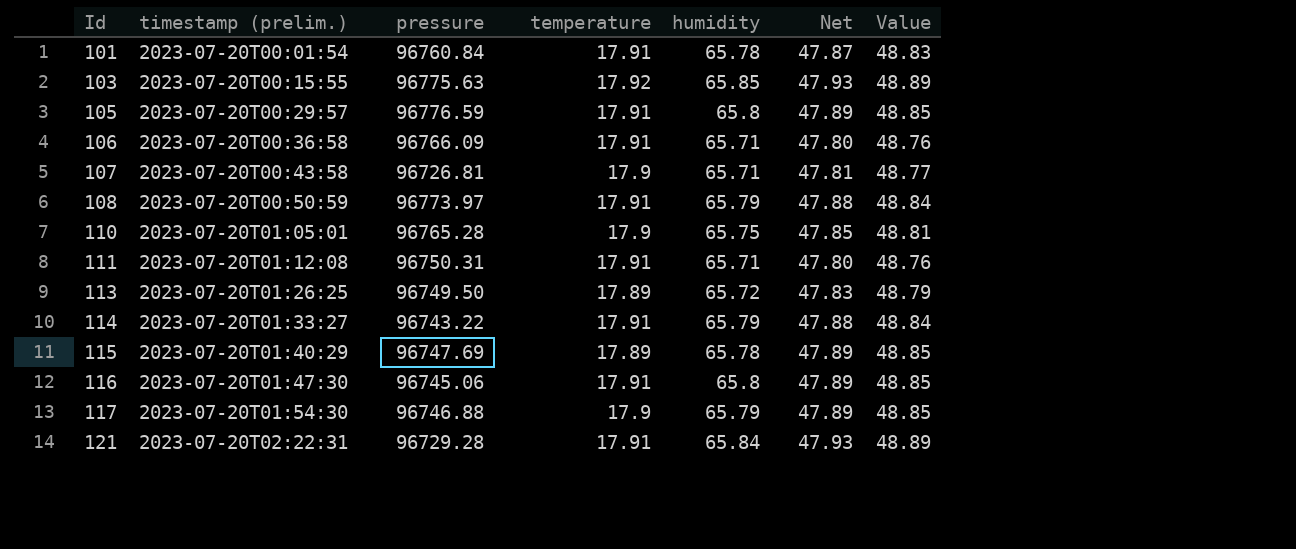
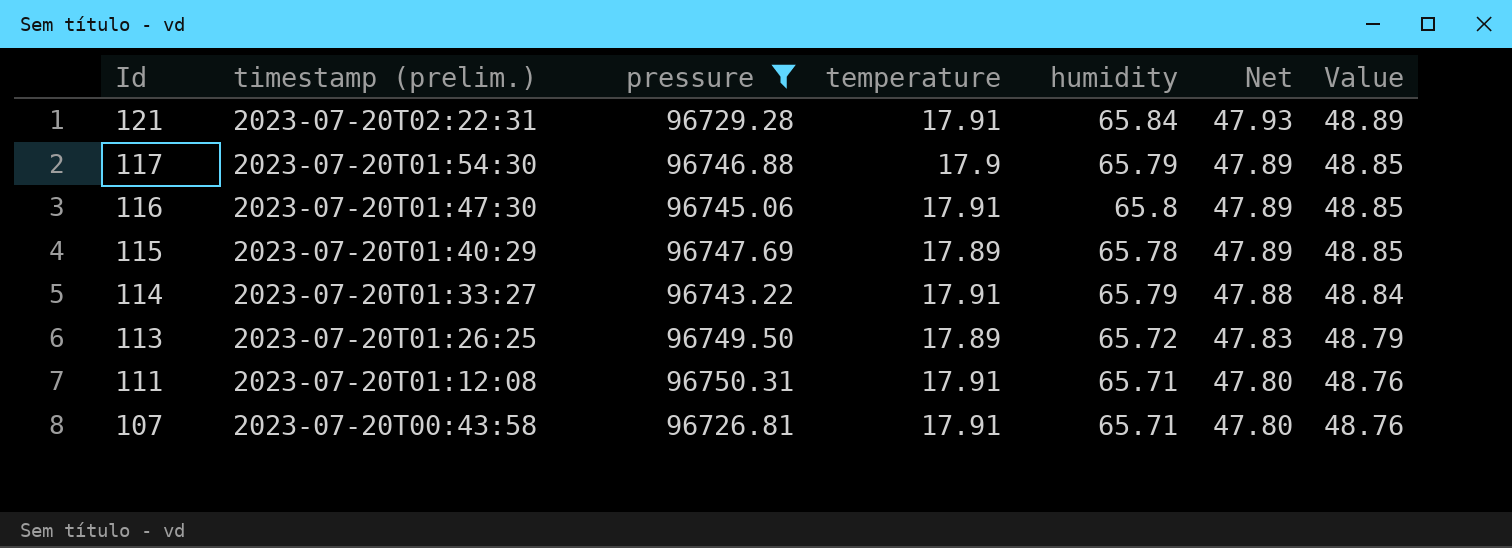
filter: none -> pressure <= 96750.31
row order: Id ascending -> Id descending
107 | temperature: 17.9 -> 17.91
107 | Net: 47.81 -> 47.80
107 | Value: 48.77 -> 48.76

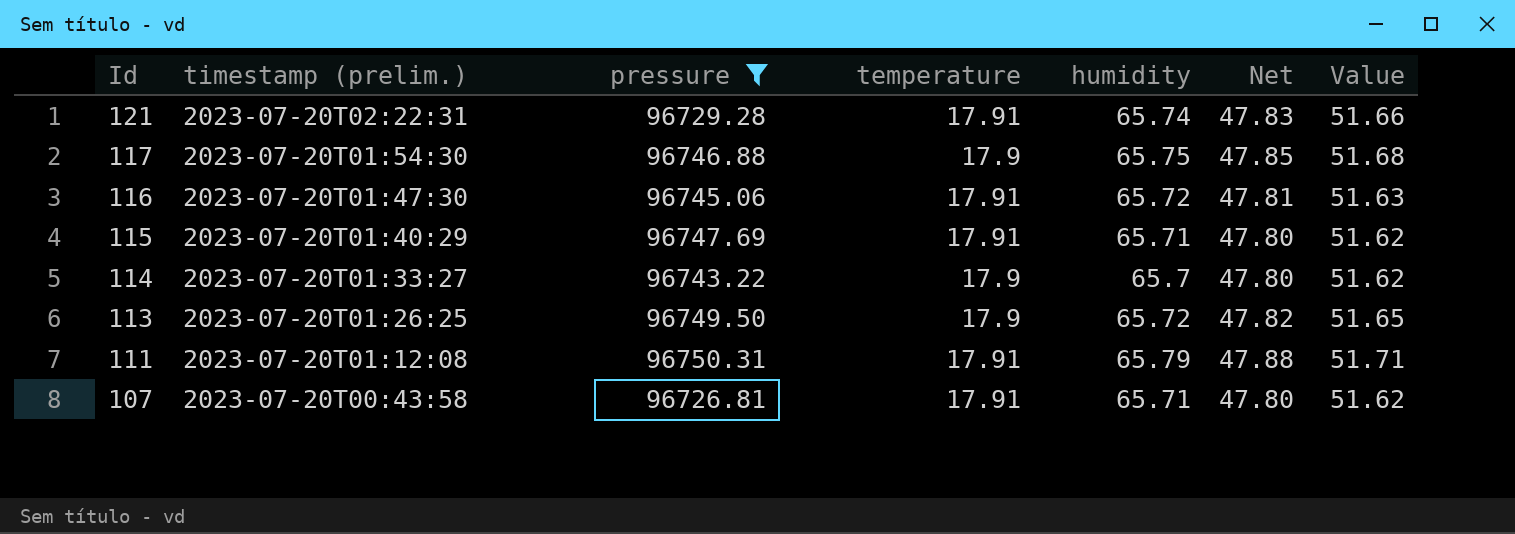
column Value | formula: [Net] * 1.02 -> [Net] * 1.08
121 | humidity: 65.84 -> 65.74
121 | Net: 47.93 -> 47.83
117 | humidity: 65.79 -> 65.75
117 | Net: 47.89 -> 47.85
116 | humidity: 65.8 -> 65.72
116 | Net: 47.89 -> 47.81
115 | temperature: 17.89 -> 17.91
115 | humidity: 65.78 -> 65.71
115 | Net: 47.89 -> 47.80
114 | temperature: 17.91 -> 17.9
114 | humidity: 65.79 -> 65.7
114 | Net: 47.88 -> 47.80
113 | temperature: 17.89 -> 17.9
113 | Net: 47.83 -> 47.82
111 | humidity: 65.71 -> 65.79
111 | Net: 47.80 -> 47.88

